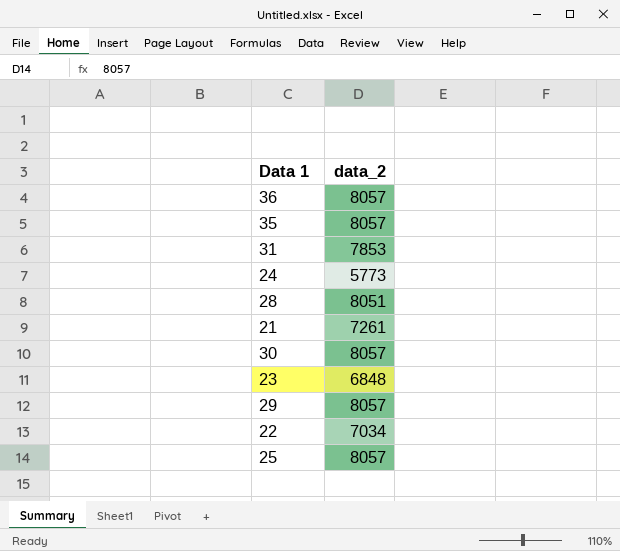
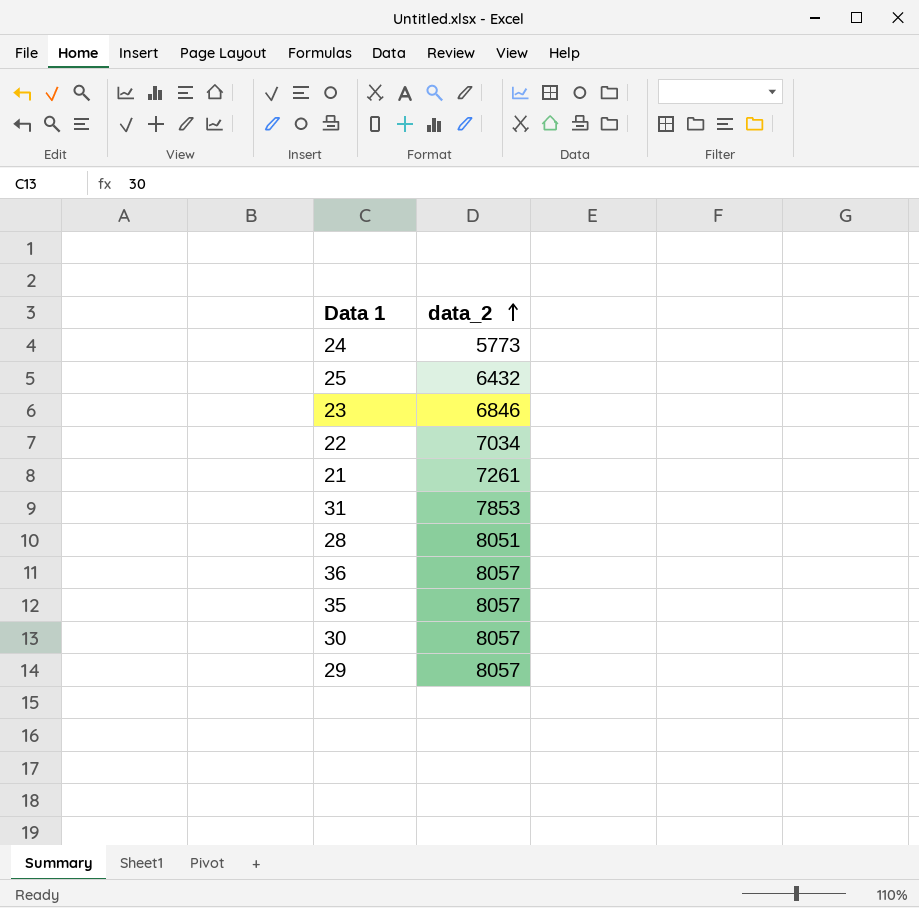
row order: none -> data_2 ascending
25 | data_2: 8057 -> 6432
23 | data_2: 6848 -> 6846

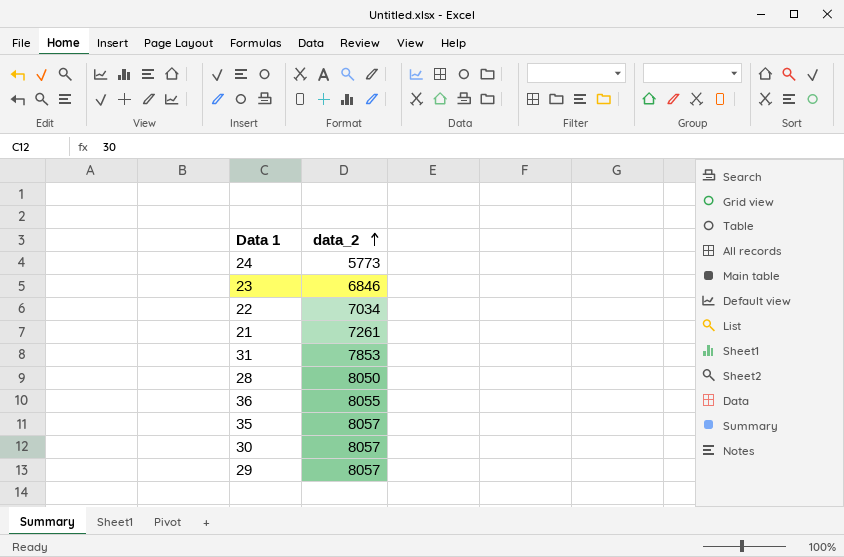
row 25: 6432 -> none
28 | data_2: 8051 -> 8050
36 | data_2: 8057 -> 8055

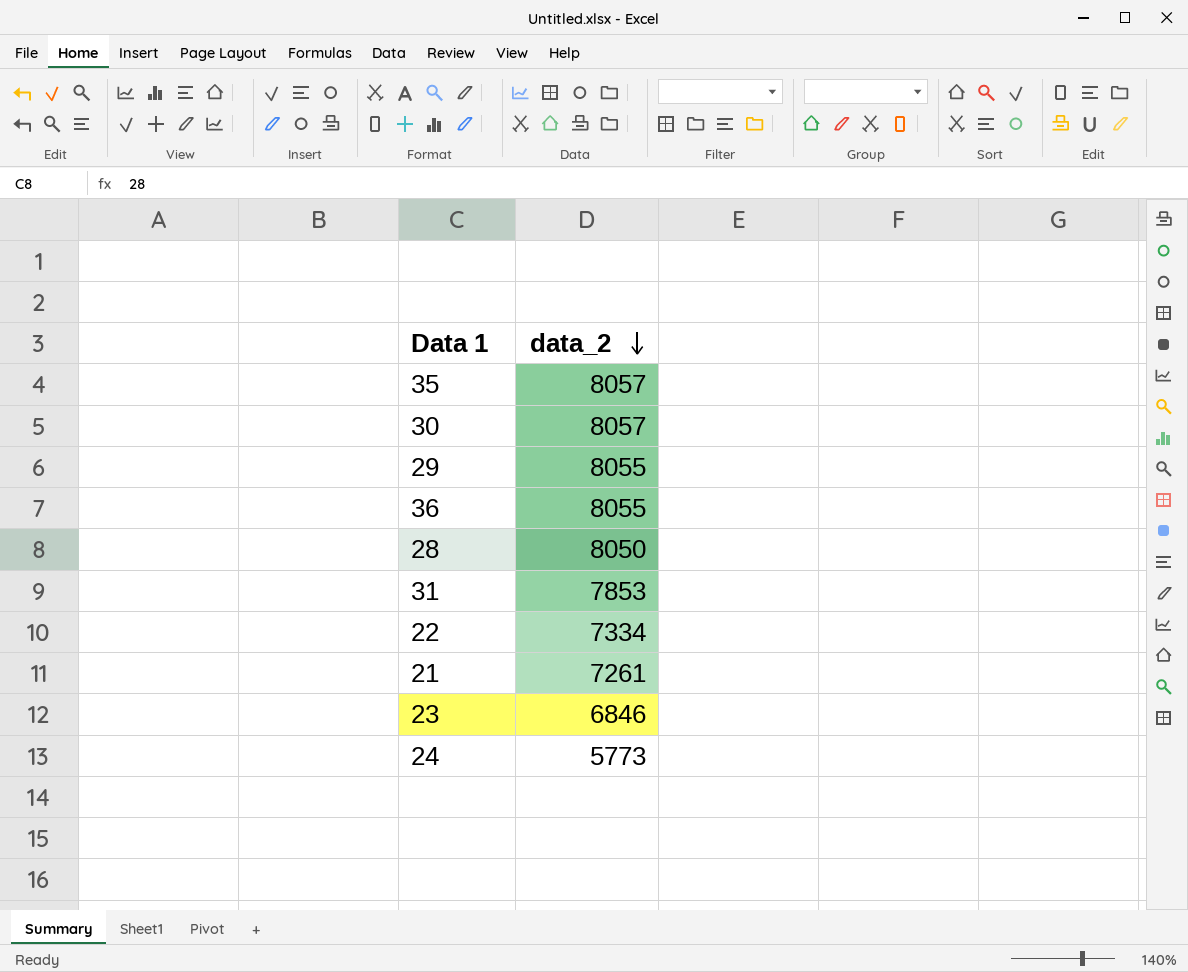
row order: data_2 ascending -> data_2 descending
29 | data_2: 8057 -> 8055
22 | data_2: 7034 -> 7334

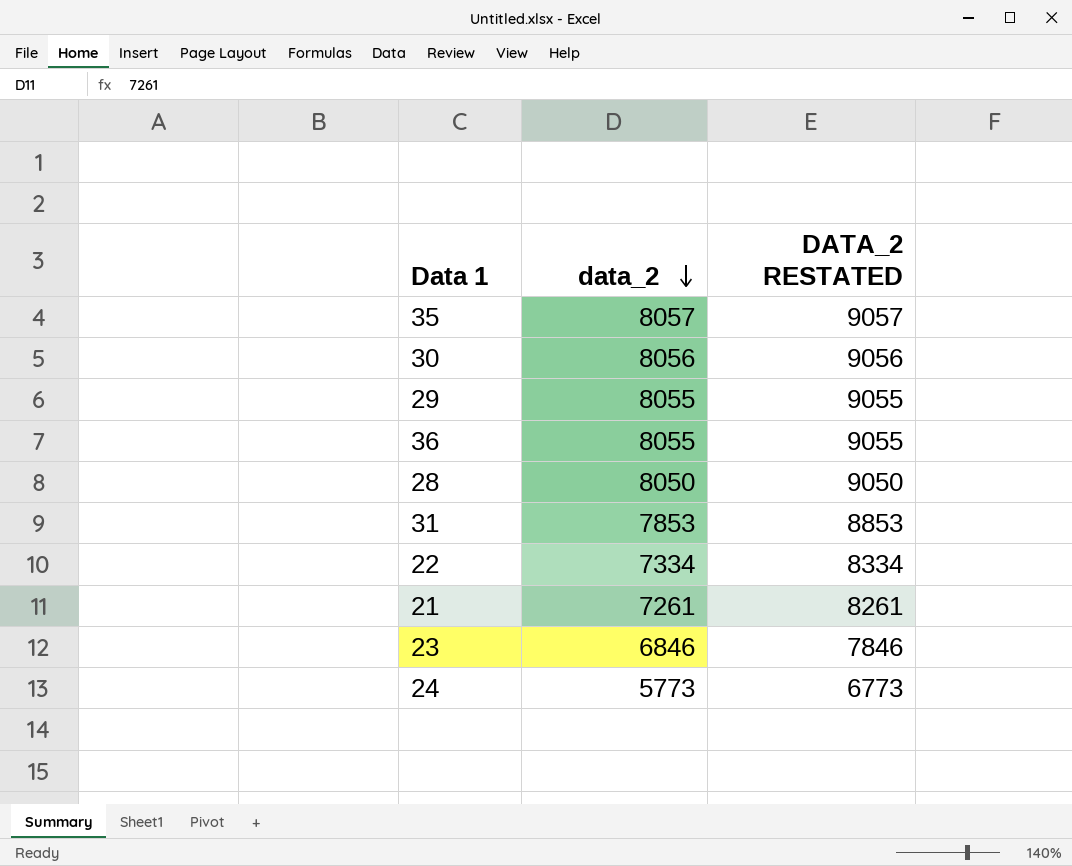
column DATA_2 RESTATED | formula: none -> [data_2] + 1000
30 | data_2: 8057 -> 8056

